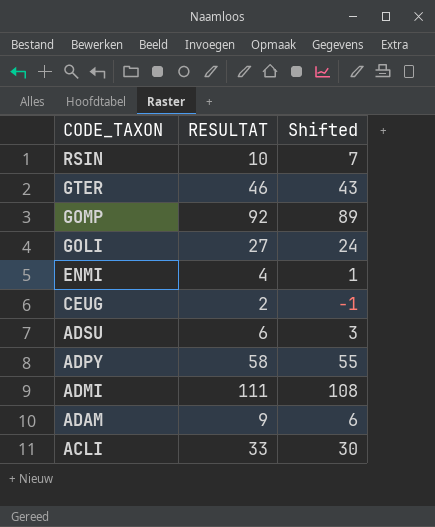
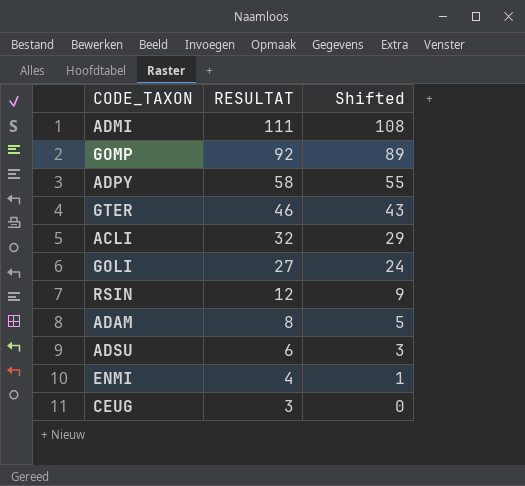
row order: CODE_TAXON descending -> RESULTAT descending
ACLI | RESULTAT: 33 -> 32
ACLI | Shifted: 30 -> 29
RSIN | RESULTAT: 10 -> 12
RSIN | Shifted: 7 -> 9
ADAM | RESULTAT: 9 -> 8
ADAM | Shifted: 6 -> 5
CEUG | RESULTAT: 2 -> 3
CEUG | Shifted: -1 -> 0

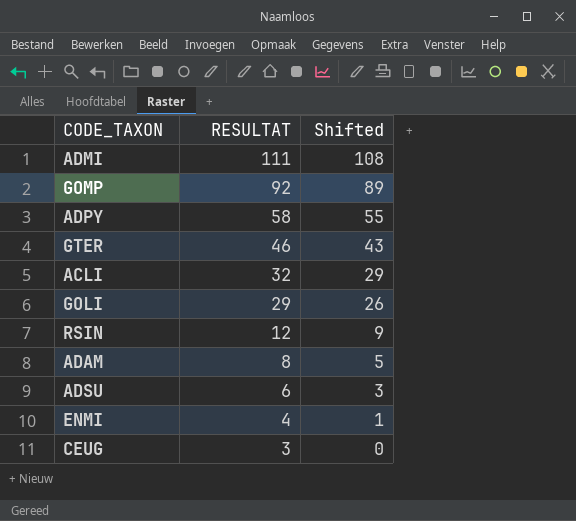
GOLI | RESULTAT: 27 -> 29
GOLI | Shifted: 24 -> 26

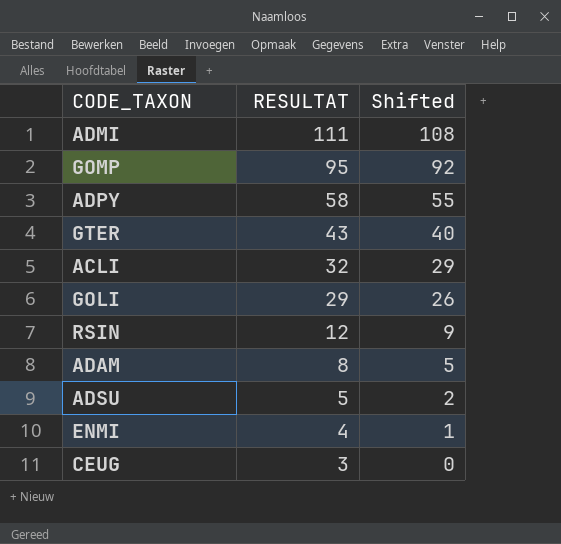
GOMP | RESULTAT: 92 -> 95
GOMP | Shifted: 89 -> 92
GTER | RESULTAT: 46 -> 43
GTER | Shifted: 43 -> 40
ADSU | RESULTAT: 6 -> 5
ADSU | Shifted: 3 -> 2

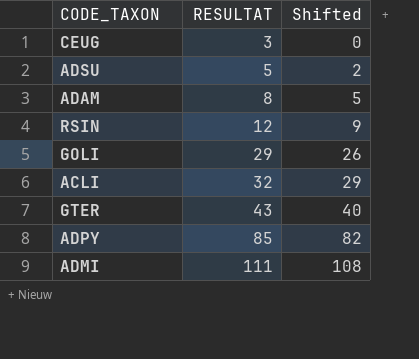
row order: RESULTAT descending -> RESULTAT ascending
row GOMP: 95 | 92 -> none
row ENMI: 4 | 1 -> none
ADPY | RESULTAT: 58 -> 85
ADPY | Shifted: 55 -> 82

